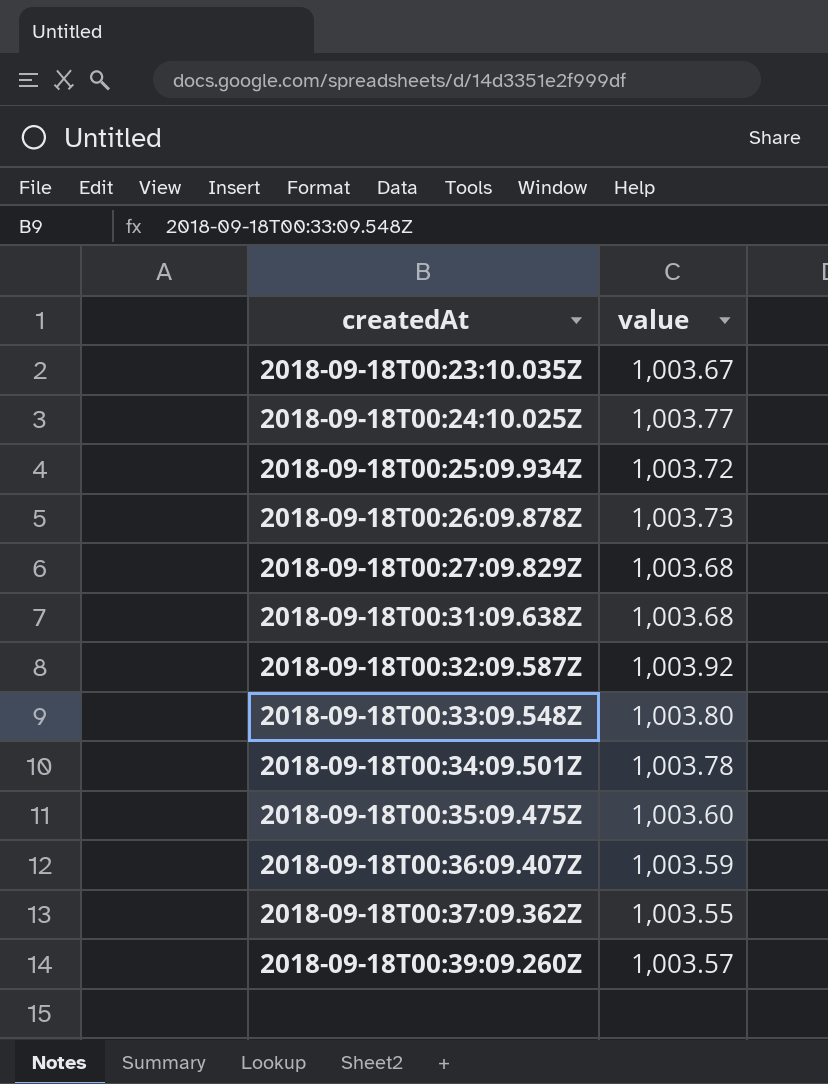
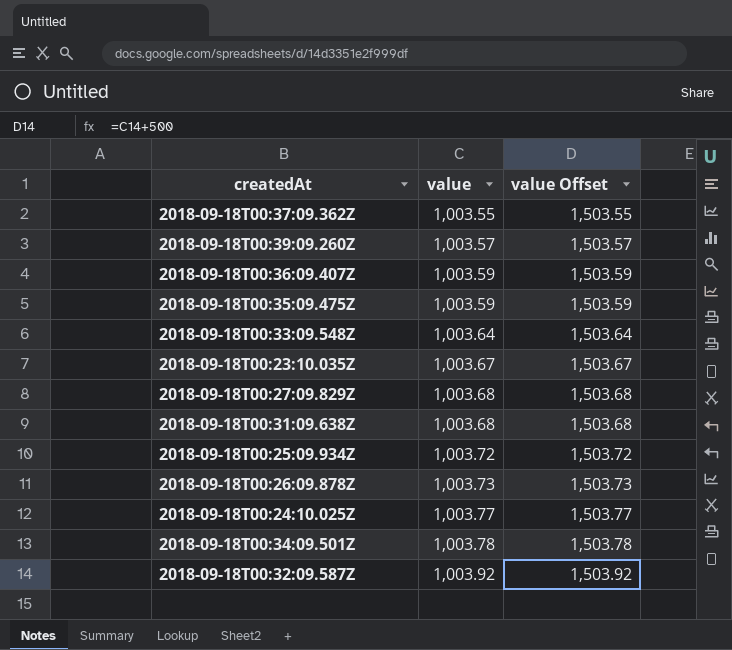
row order: createdAt ascending -> value ascending
column value Offset | formula: none -> [value] + 500
2018-09-18T00:35:09.475Z | value: 1,003.60 -> 1,003.59
2018-09-18T00:33:09.548Z | value: 1,003.80 -> 1,003.64

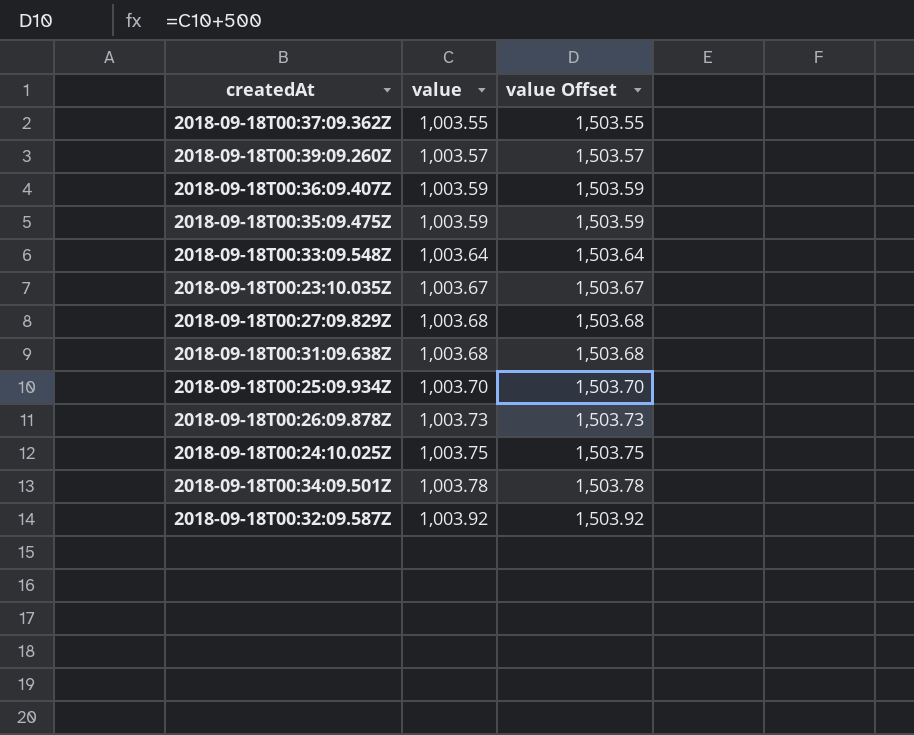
2018-09-18T00:25:09.934Z | value: 1,003.72 -> 1,003.70
2018-09-18T00:25:09.934Z | value Offset: 1,503.72 -> 1,503.70
2018-09-18T00:24:10.025Z | value: 1,003.77 -> 1,003.75
2018-09-18T00:24:10.025Z | value Offset: 1,503.77 -> 1,503.75

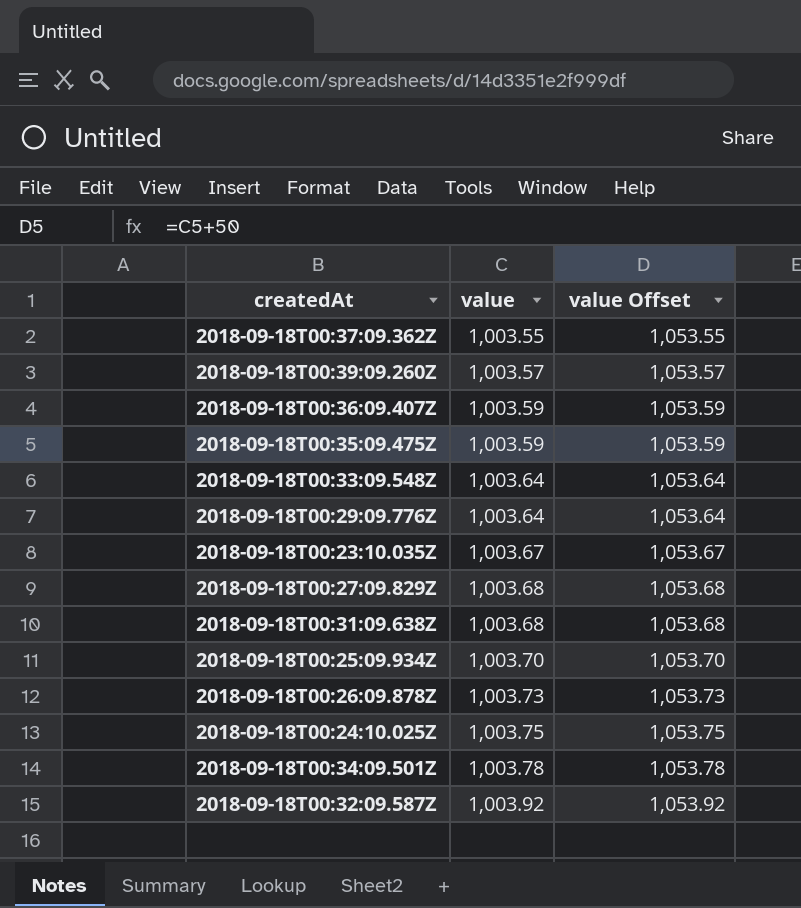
column value Offset | formula: [value] + 500 -> [value] + 50
row 2018-09-18T00:29:09.776Z: none -> 1,003.64 | 1,053.64

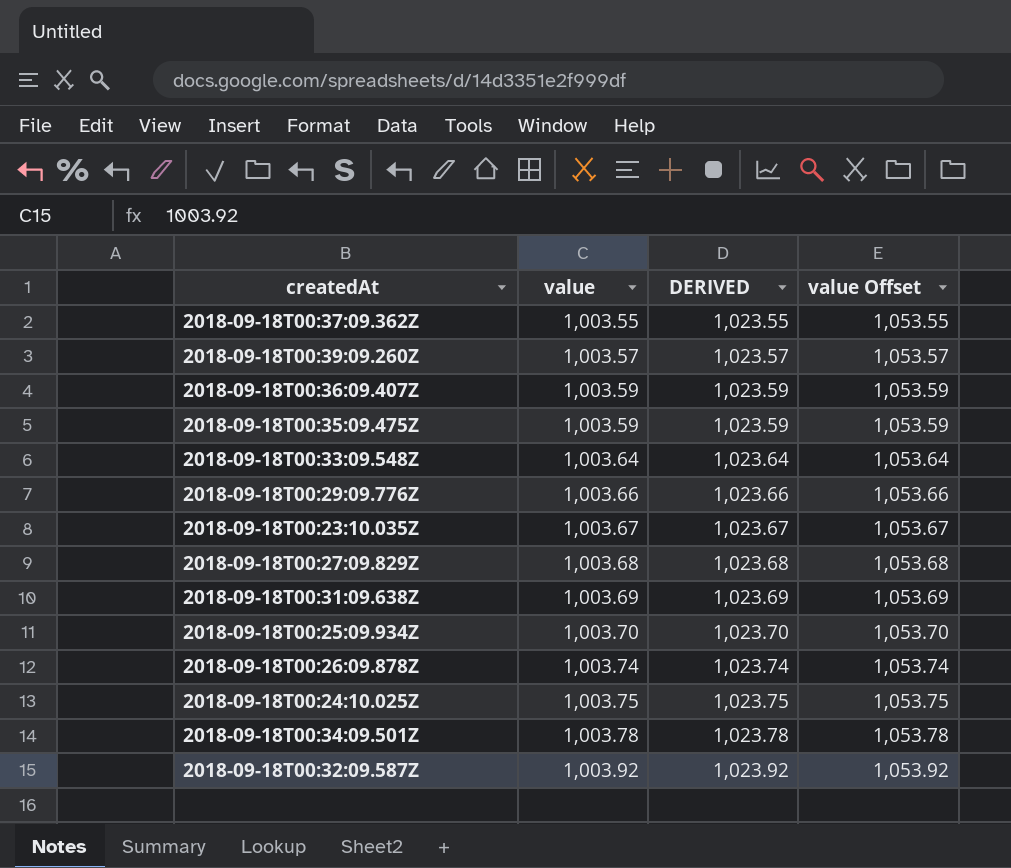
column DERIVED | formula: none -> [value] + 20
2018-09-18T00:29:09.776Z | value: 1,003.64 -> 1,003.66
2018-09-18T00:29:09.776Z | value Offset: 1,053.64 -> 1,053.66
2018-09-18T00:31:09.638Z | value: 1,003.68 -> 1,003.69
2018-09-18T00:31:09.638Z | value Offset: 1,053.68 -> 1,053.69
2018-09-18T00:26:09.878Z | value: 1,003.73 -> 1,003.74
2018-09-18T00:26:09.878Z | value Offset: 1,053.73 -> 1,053.74

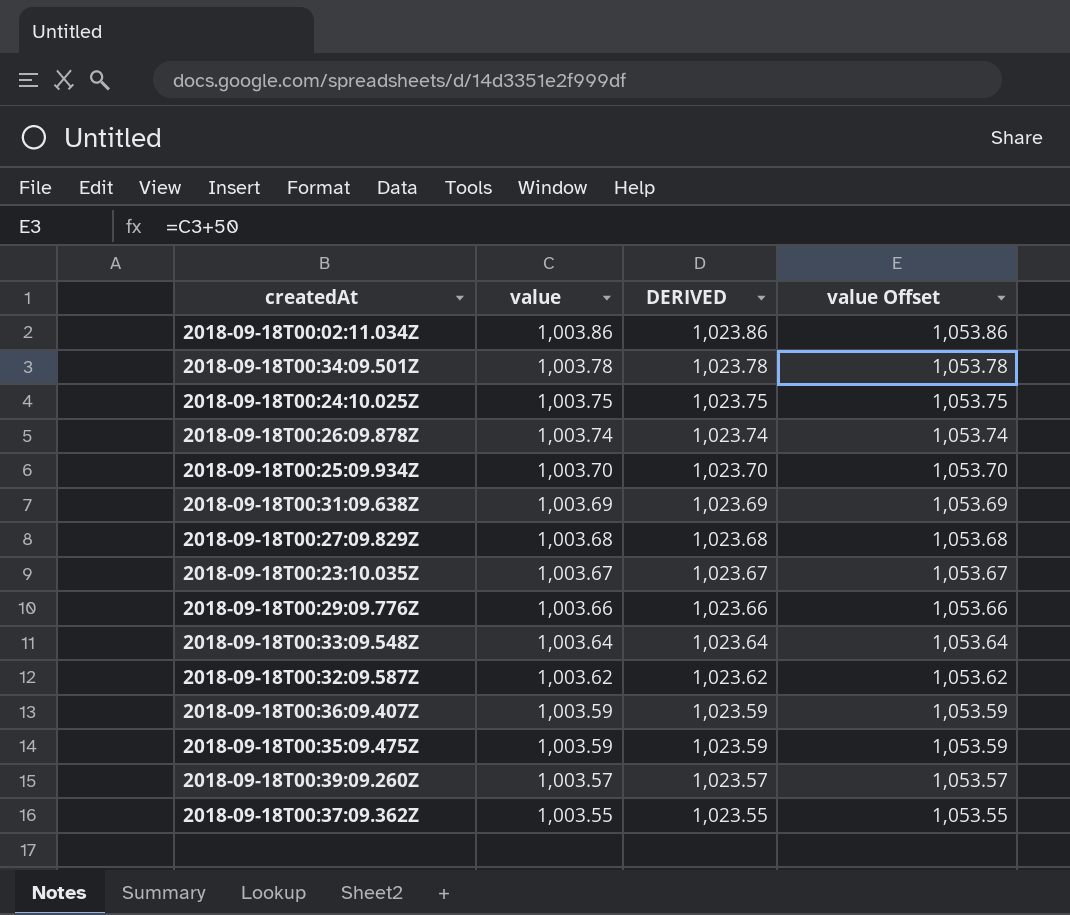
row order: value ascending -> value descending
row 2018-09-18T00:02:11.034Z: none -> 1,003.86 | 1,023.86 | 1,053.86
2018-09-18T00:32:09.587Z | value: 1,003.92 -> 1,003.62
2018-09-18T00:32:09.587Z | DERIVED: 1,023.92 -> 1,023.62
2018-09-18T00:32:09.587Z | value Offset: 1,053.92 -> 1,053.62

